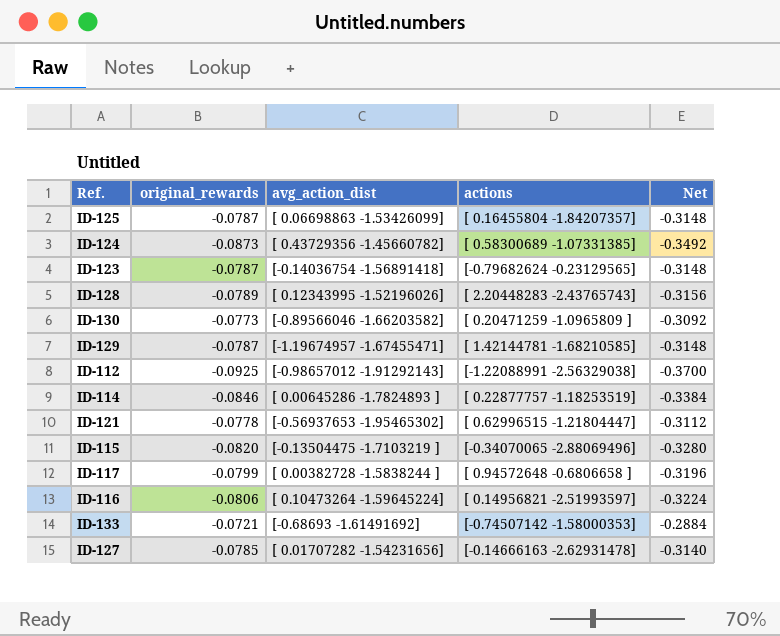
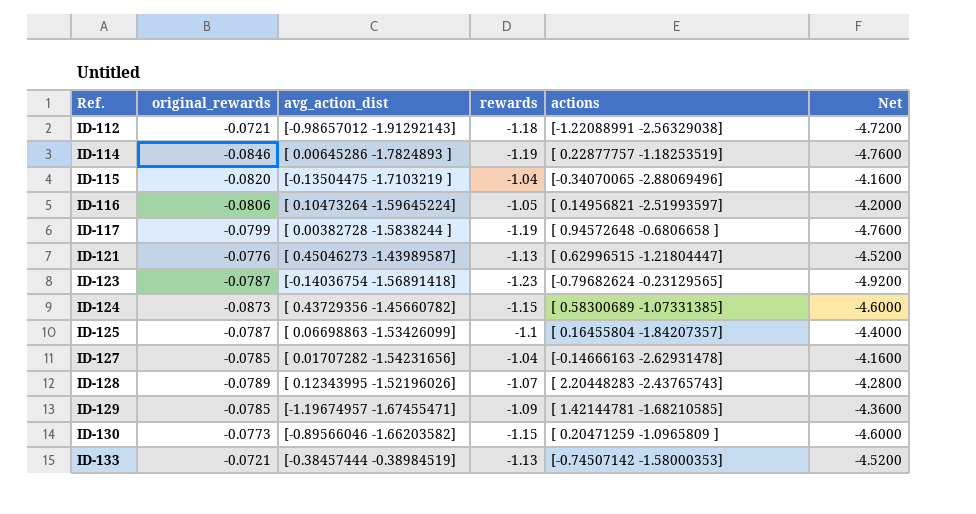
row order: none -> Ref. ascending
column rewards | position: none -> 4
column Net | formula: [original_rewards] * 4 -> [rewards] * 4
ID-112 | original_rewards: -0.0925 -> -0.0721
ID-121 | original_rewards: -0.0778 -> -0.0776
ID-121 | avg_action_dist: [-0.56937653 -1.95465302] -> [ 0.45046273 -1.43989587]
ID-129 | original_rewards: -0.0787 -> -0.0785
ID-133 | avg_action_dist: [-0.68693 -1.61491692] -> [-0.38457444 -0.38984519]

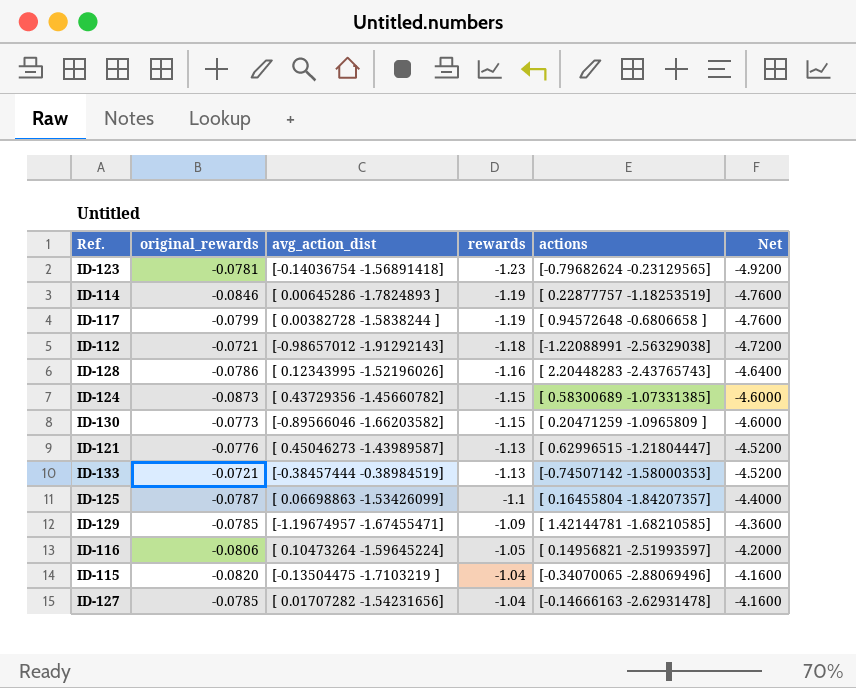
row order: Ref. ascending -> rewards ascending
ID-123 | original_rewards: -0.0787 -> -0.0781
ID-128 | original_rewards: -0.0789 -> -0.0786
ID-128 | rewards: -1.07 -> -1.16
ID-128 | Net: -4.2800 -> -4.6400

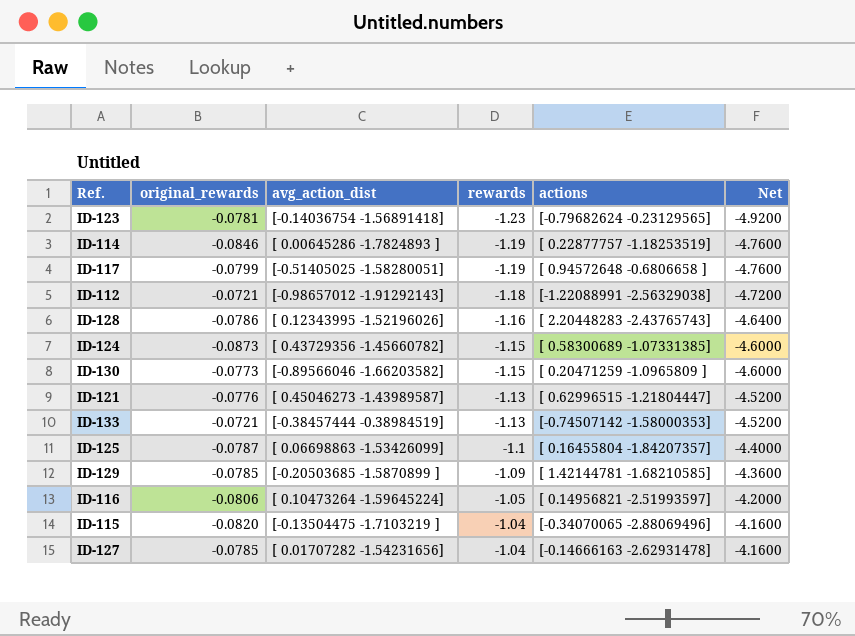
ID-117 | avg_action_dist: [ 0.00382728 -1.5838244 ] -> [-0.51405025 -1.58280051]
ID-129 | avg_action_dist: [-1.19674957 -1.67455471] -> [-0.20503685 -1.5870899 ]

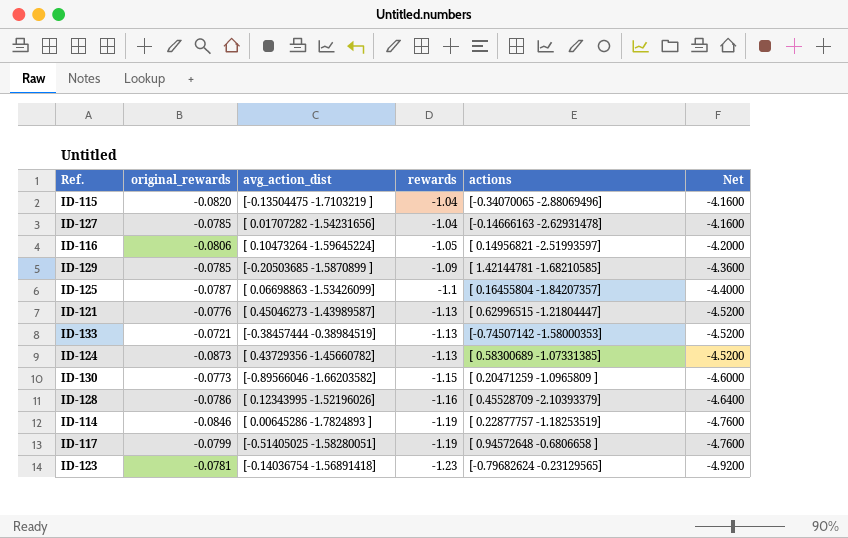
row order: rewards ascending -> rewards descending
row ID-112: -0.0721 | [-0.98657012 -1.91292143] | -1.18 | [-1.22088991 -2.56329038] | -4.7200 -> none
ID-124 | rewards: -1.15 -> -1.13
ID-124 | Net: -4.6000 -> -4.5200
ID-128 | actions: [ 2.20448283 -2.43765743] -> [ 0.45528709 -2.10393379]

